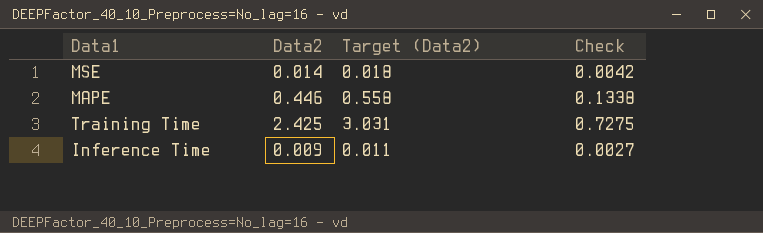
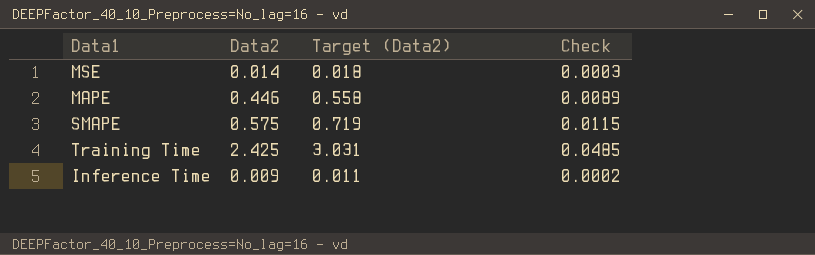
column Check | formula: [Data2] * 0.3 -> [Data2] * 0.02
row SMAPE: none -> 0.575 | 0.719 | 0.0115

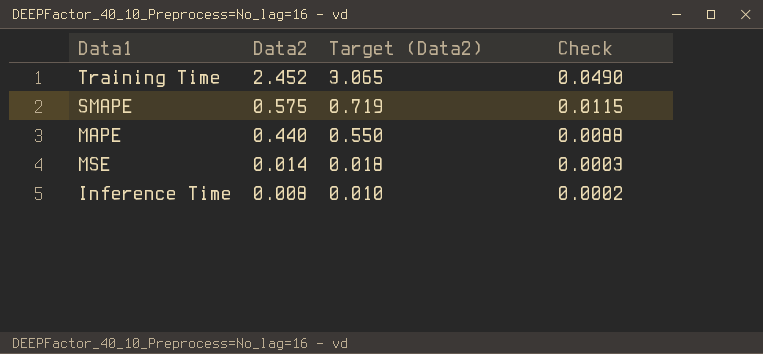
row order: none -> Data2 descending
Training Time | Data2: 2.425 -> 2.452
Training Time | Target (Data2): 3.031 -> 3.065
Training Time | Check: 0.0485 -> 0.0490
MAPE | Data2: 0.446 -> 0.440
MAPE | Target (Data2): 0.558 -> 0.550
MAPE | Check: 0.0089 -> 0.0088
Inference Time | Data2: 0.009 -> 0.008
Inference Time | Target (Data2): 0.011 -> 0.010

